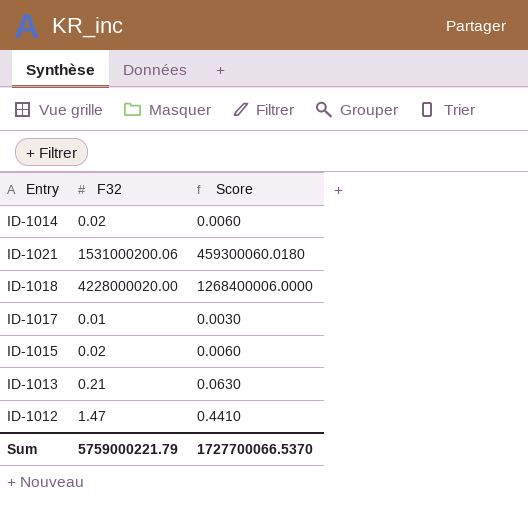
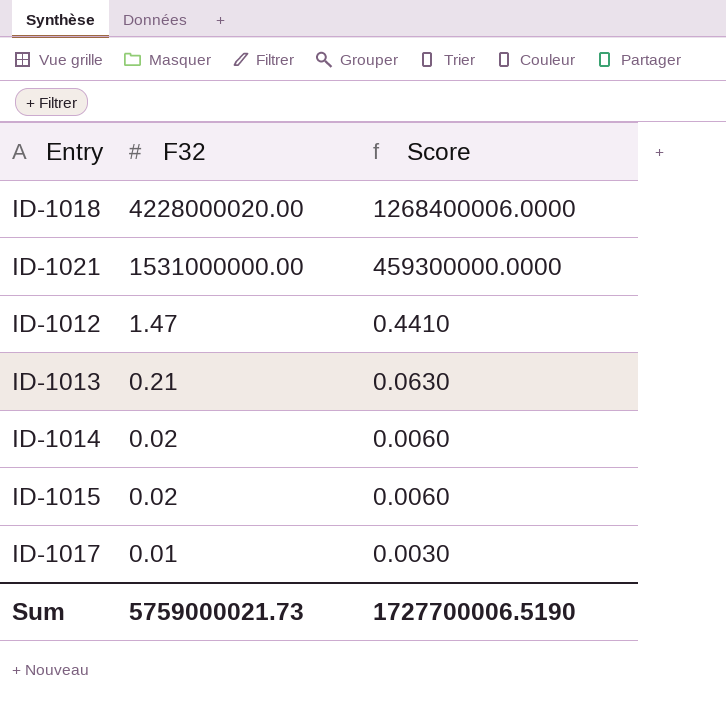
row order: none -> F32 descending
ID-1021 | F32: 1531000200.06 -> 1531000000.00
ID-1021 | Score: 459300060.0180 -> 459300000.0000
Sum | F32: 5759000221.79 -> 5759000021.73
Sum | Score: 1727700066.5370 -> 1727700006.5190

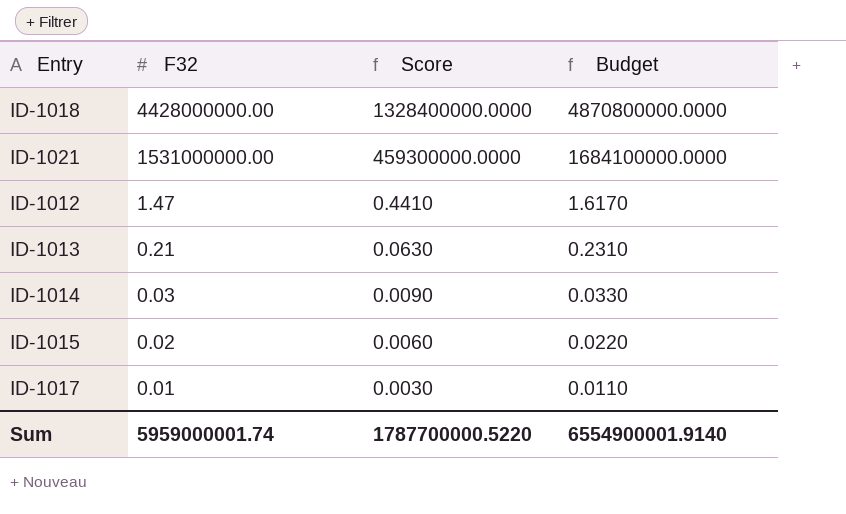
column Budget | formula: none -> [F32] * 1.1
ID-1018 | F32: 4228000020.00 -> 4428000000.00
ID-1018 | Score: 1268400006.0000 -> 1328400000.0000
ID-1014 | F32: 0.02 -> 0.03
ID-1014 | Score: 0.0060 -> 0.0090
Sum | F32: 5759000021.73 -> 5959000001.74
Sum | Score: 1727700006.5190 -> 1787700000.5220

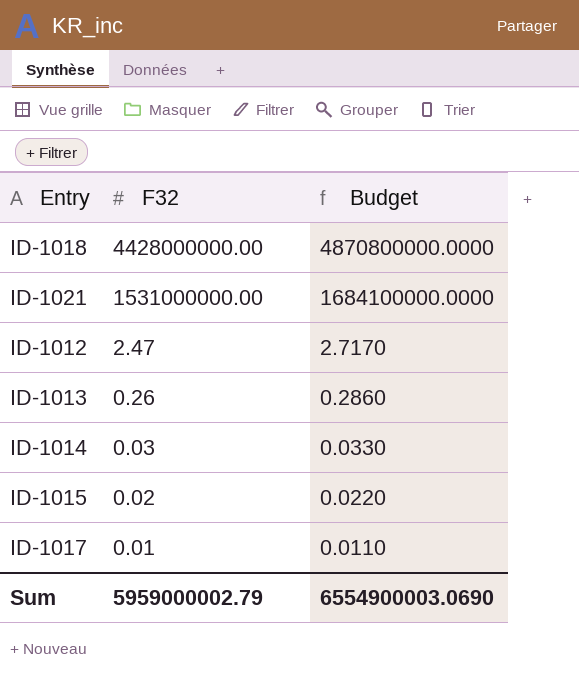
column Score | formula: [F32] * 0.3 -> none
ID-1012 | F32: 1.47 -> 2.47
ID-1012 | Budget: 1.6170 -> 2.7170
ID-1013 | F32: 0.21 -> 0.26
ID-1013 | Budget: 0.2310 -> 0.2860
Sum | F32: 5959000001.74 -> 5959000002.79
Sum | Budget: 6554900001.9140 -> 6554900003.0690

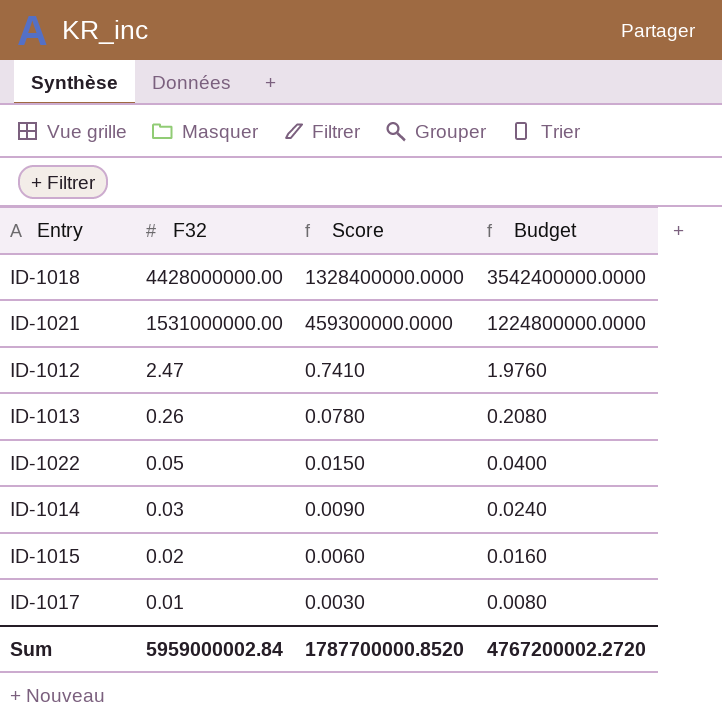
column Score | formula: none -> [F32] * 0.3
column Budget | formula: [F32] * 1.1 -> [F32] * 0.8
row ID-1022: none -> 0.05 | 0.0150 | 0.0400
Sum | F32: 5959000002.79 -> 5959000002.84
Sum | Budget: 6554900003.0690 -> 4767200002.2720

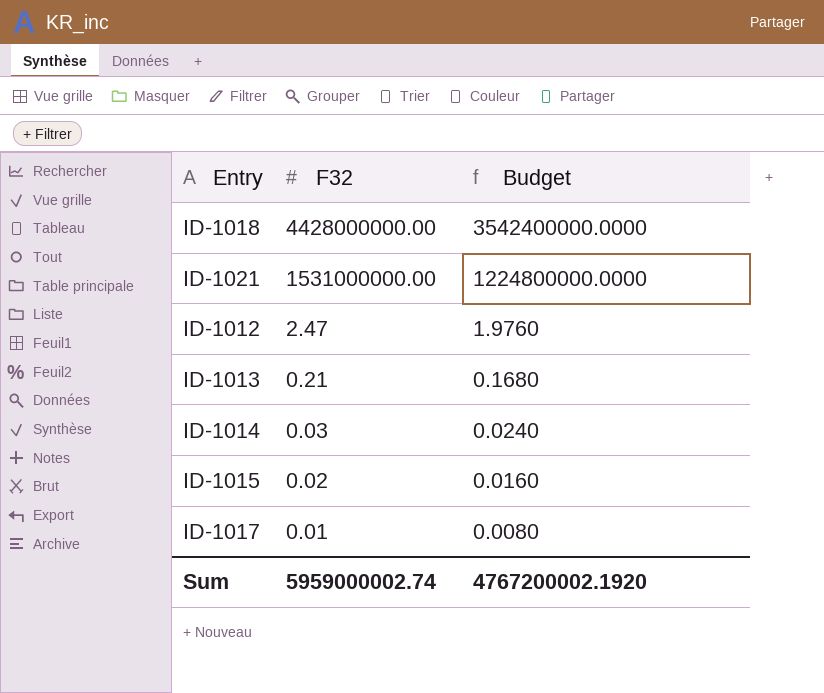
column Score | formula: [F32] * 0.3 -> none
row ID-1022: 0.05 | 0.0150 | 0.0400 -> none
ID-1013 | F32: 0.26 -> 0.21
ID-1013 | Budget: 0.2080 -> 0.1680
Sum | F32: 5959000002.84 -> 5959000002.74
Sum | Budget: 4767200002.2720 -> 4767200002.1920

